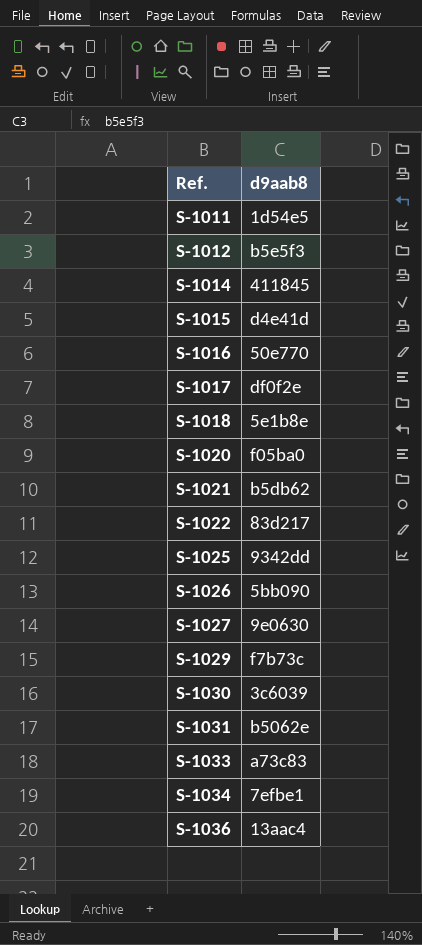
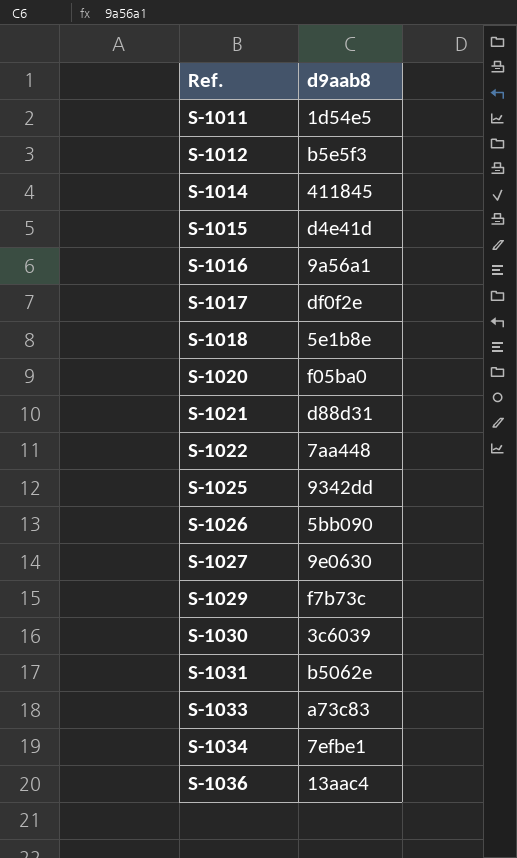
S-1016 | d9aab8: 50e770 -> 9a56a1
S-1021 | d9aab8: b5db62 -> d88d31
S-1022 | d9aab8: 83d217 -> 7aa448

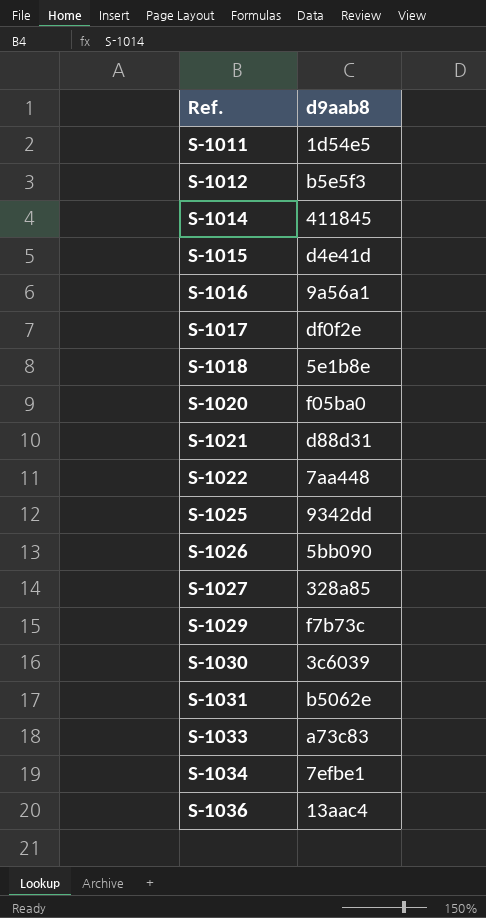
S-1027 | d9aab8: 9e0630 -> 328a85

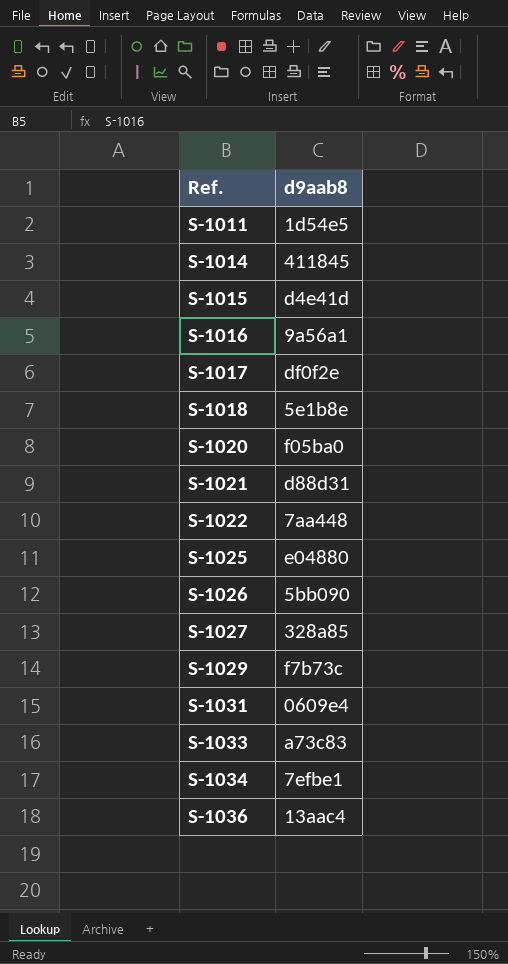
row S-1012: b5e5f3 -> none
row S-1030: 3c6039 -> none
S-1025 | d9aab8: 9342dd -> e04880
S-1031 | d9aab8: b5062e -> 0609e4

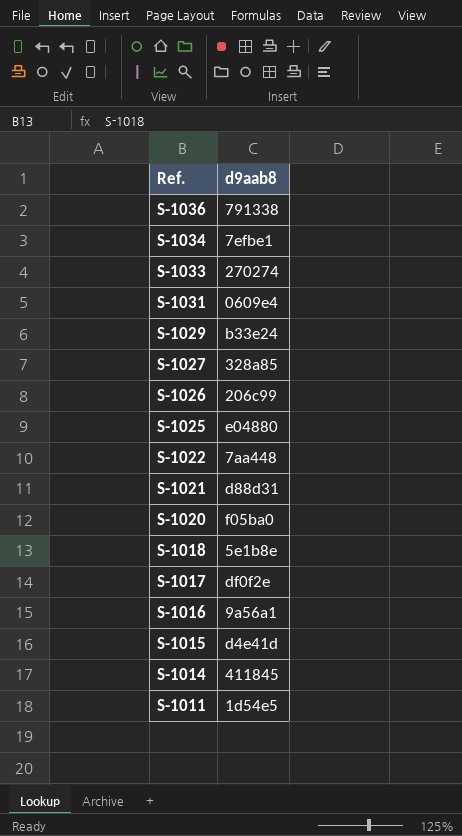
row order: Ref. ascending -> Ref. descending
S-1036 | d9aab8: 13aac4 -> 791338
S-1033 | d9aab8: a73c83 -> 270274
S-1029 | d9aab8: f7b73c -> b33e24
S-1026 | d9aab8: 5bb090 -> 206c99

